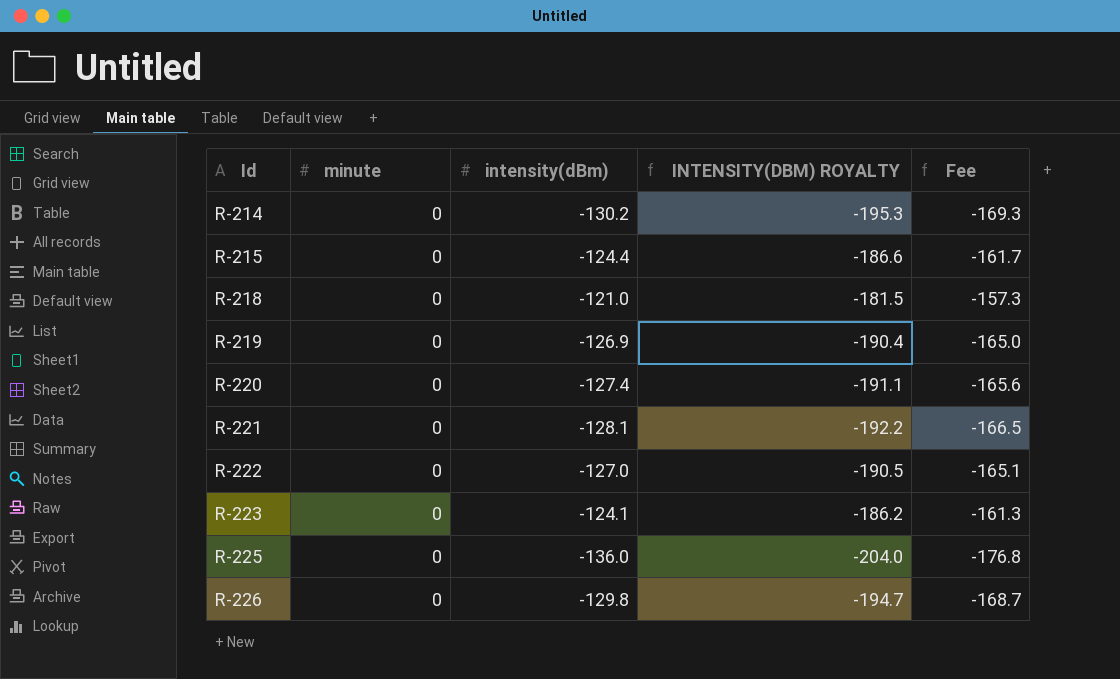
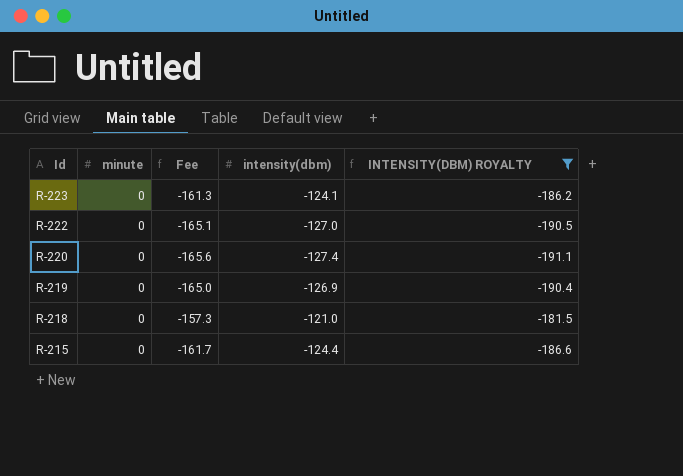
filter: none -> INTENSITY(DBM) ROYALTY >= -191.1
row order: Id ascending -> Id descending
column Fee | position: 5 -> 3
column name: intensity(dBm) -> intensity(dbm)

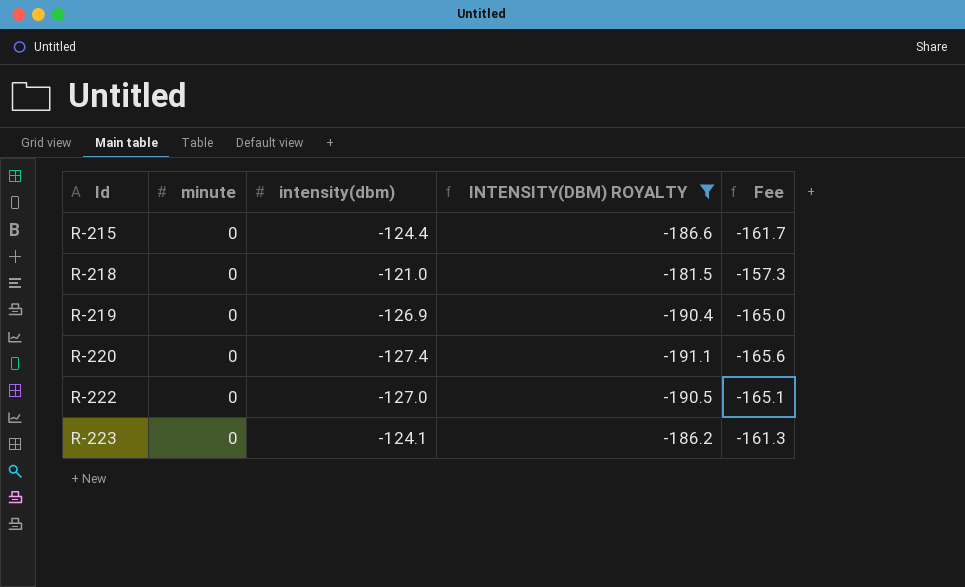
row order: Id descending -> Id ascending
column Fee | position: 3 -> 5

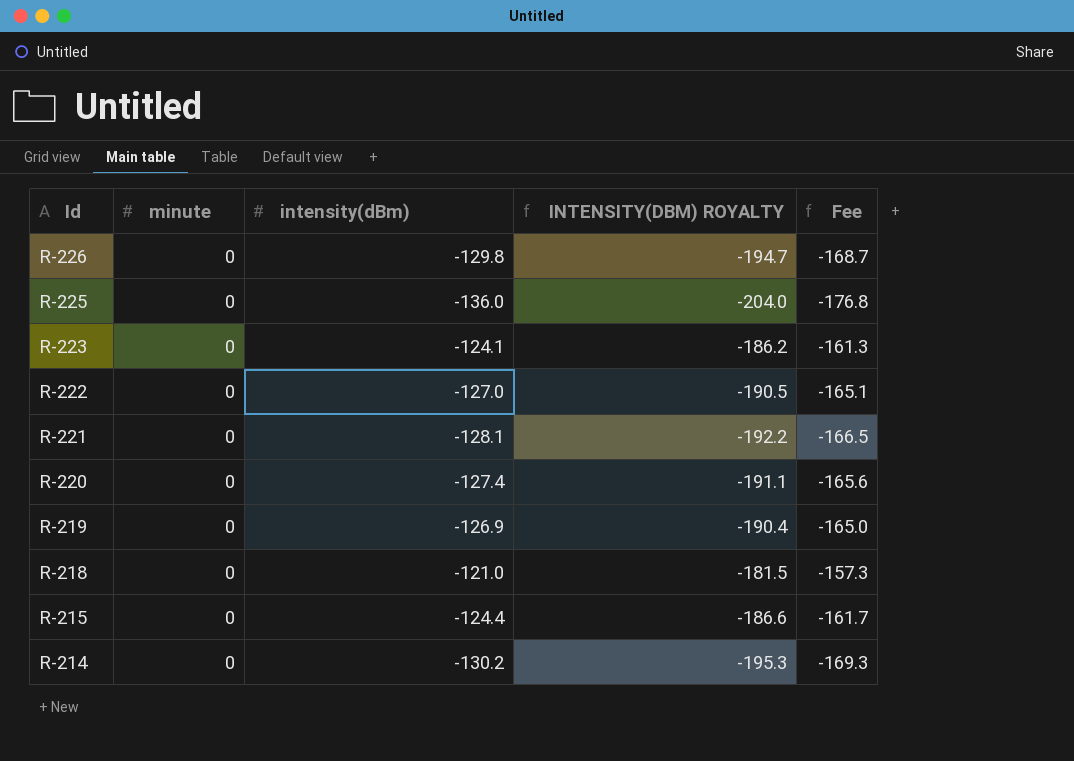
filter: INTENSITY(DBM) ROYALTY >= -191.1 -> none
row order: Id ascending -> Id descending
column name: intensity(dbm) -> intensity(dBm)

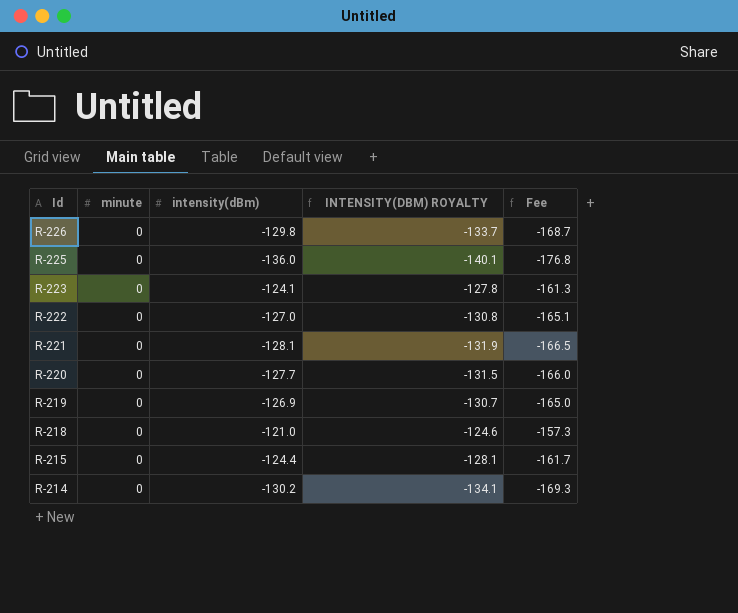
column INTENSITY(DBM) ROYALTY | formula: [intensity(dBm)] * 1.5 -> [intensity(dBm)] * 1.03
R-220 | intensity(dBm): -127.4 -> -127.7
R-220 | Fee: -165.6 -> -166.0

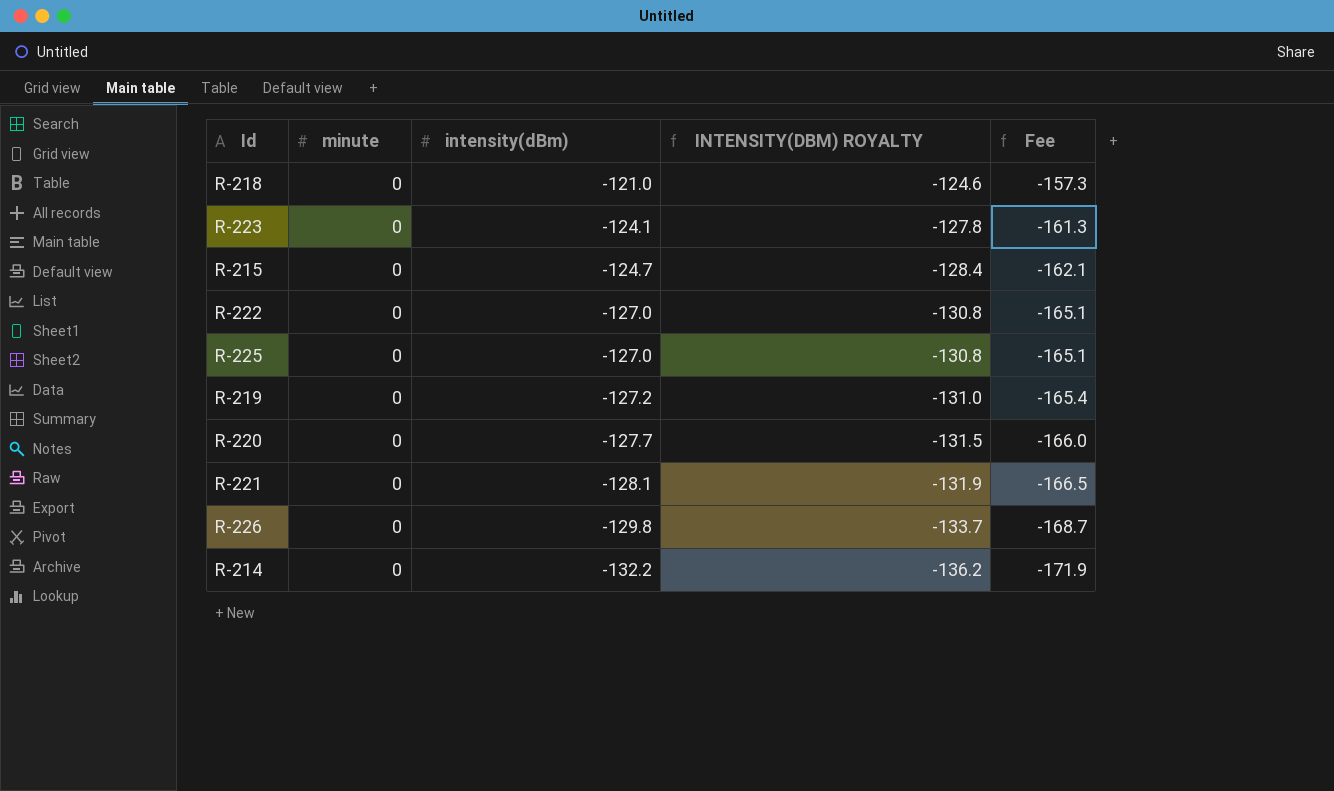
row order: Id descending -> intensity(dBm) descending
R-215 | intensity(dBm): -124.4 -> -124.7
R-215 | INTENSITY(DBM) ROYALTY: -128.1 -> -128.4
R-215 | Fee: -161.7 -> -162.1
R-225 | intensity(dBm): -136.0 -> -127.0
R-225 | INTENSITY(DBM) ROYALTY: -140.1 -> -130.8
R-225 | Fee: -176.8 -> -165.1
R-219 | intensity(dBm): -126.9 -> -127.2
R-219 | INTENSITY(DBM) ROYALTY: -130.7 -> -131.0
R-219 | Fee: -165.0 -> -165.4
R-214 | intensity(dBm): -130.2 -> -132.2
R-214 | INTENSITY(DBM) ROYALTY: -134.1 -> -136.2
R-214 | Fee: -169.3 -> -171.9

